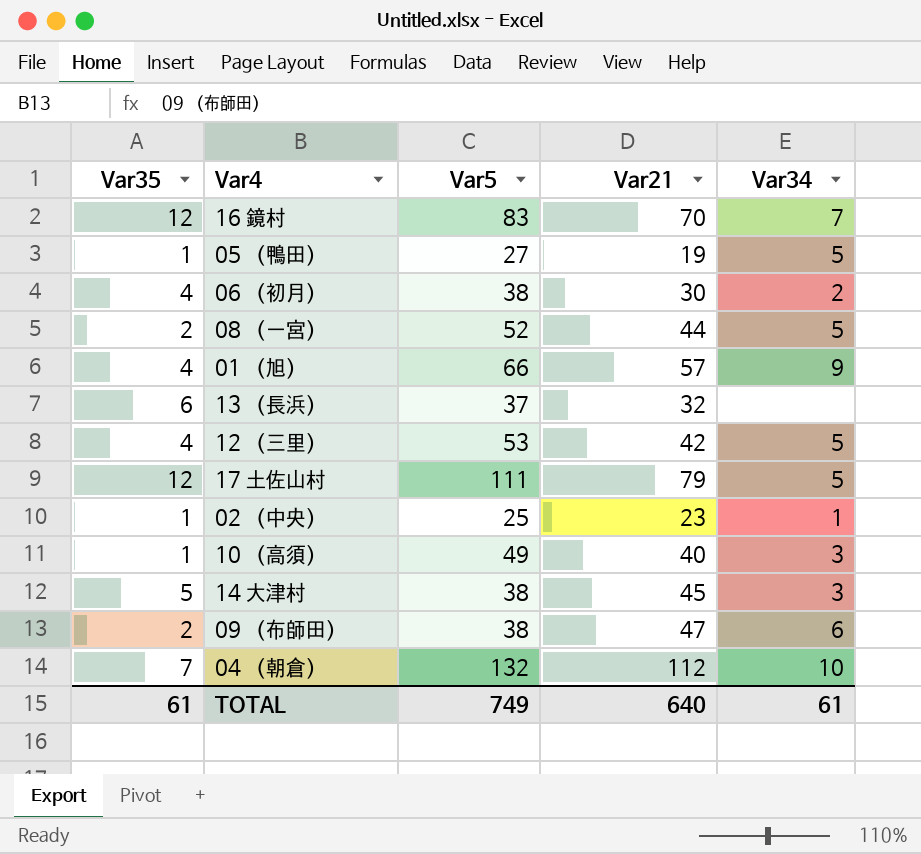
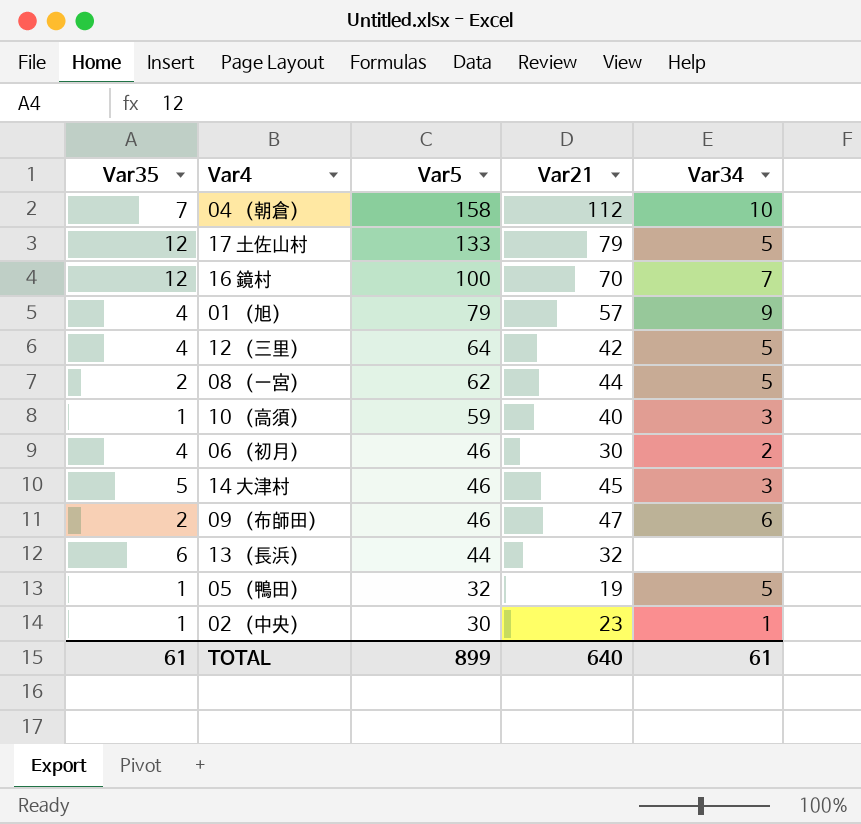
row order: none -> Var5 descending
04 （朝倉） | Var5: 132 -> 158
17 土佐山村 | Var5: 111 -> 133
16 鏡村 | Var5: 83 -> 100
01 （旭） | Var5: 66 -> 79
12 （三里） | Var5: 53 -> 64
08 （一宮） | Var5: 52 -> 62
10 （高須） | Var5: 49 -> 59
06 （初月） | Var5: 38 -> 46
14 大津村 | Var5: 38 -> 46
09 （布師田） | Var5: 38 -> 46
13 （長浜） | Var5: 37 -> 44
05 （鴨田） | Var5: 27 -> 32
02 （中央） | Var5: 25 -> 30
TOTAL | Var5: 749 -> 899

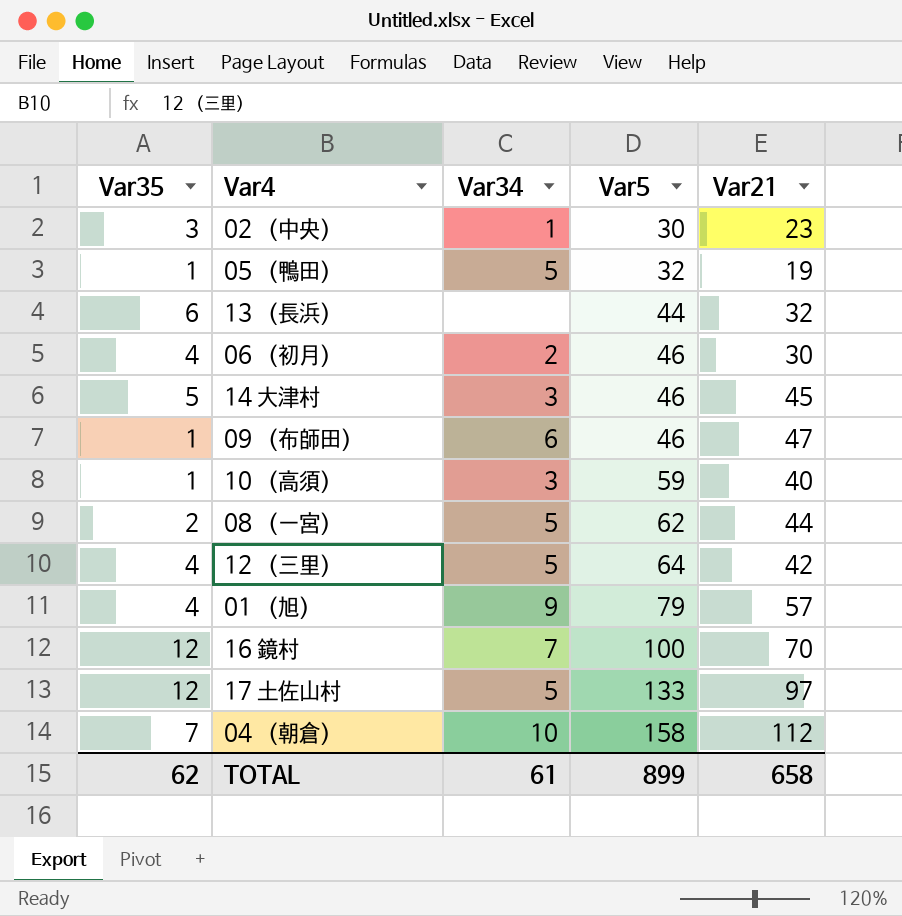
row order: Var5 descending -> Var5 ascending
column Var34 | position: 5 -> 3
02 （中央） | Var35: 1 -> 3
09 （布師田） | Var35: 2 -> 1
17 土佐山村 | Var21: 79 -> 97
TOTAL | Var35: 61 -> 62
TOTAL | Var21: 640 -> 658

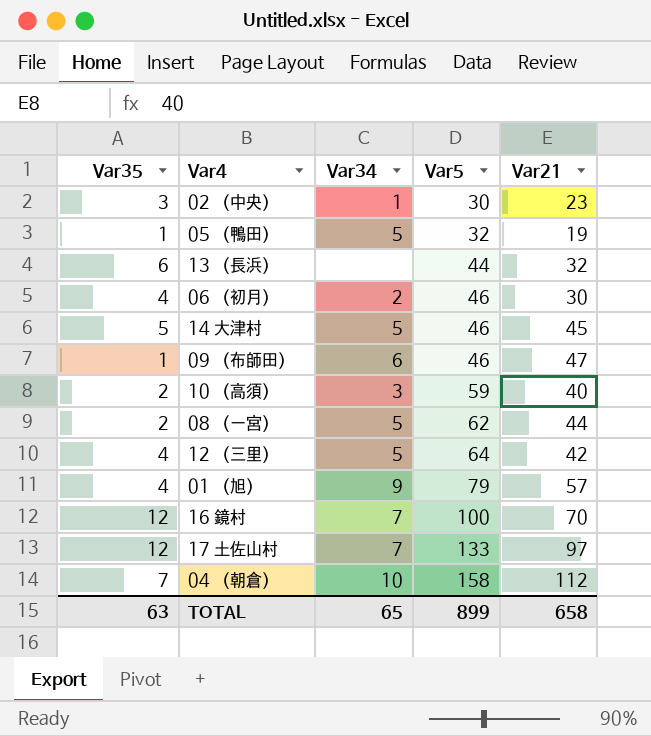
14 大津村 | Var34: 3 -> 5
10 （高須） | Var35: 1 -> 2
17 土佐山村 | Var34: 5 -> 7
TOTAL | Var35: 62 -> 63
TOTAL | Var34: 61 -> 65

